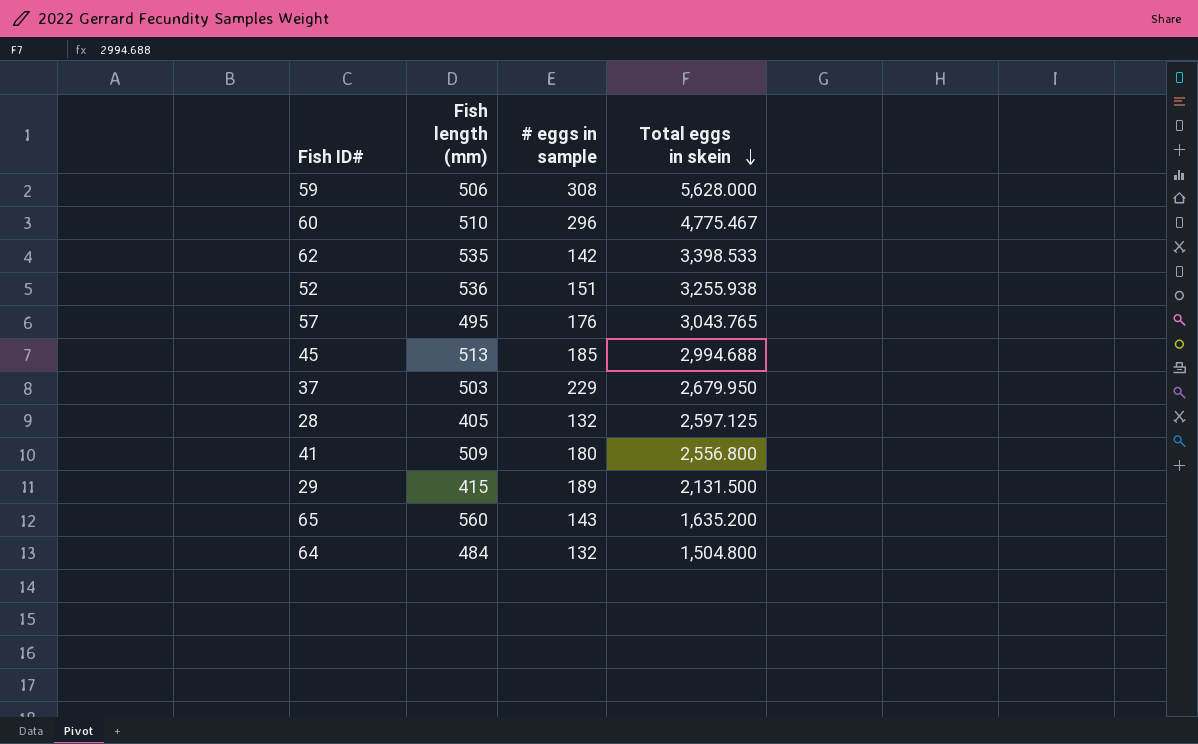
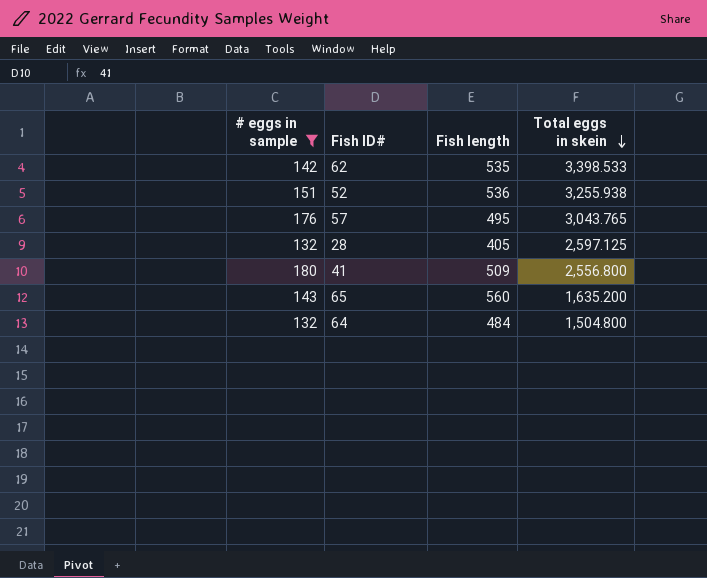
filter: none -> # eggs in sample <= 180
column # eggs in sample | position: 3 -> 1
column name: Fish length (mm) -> Fish length

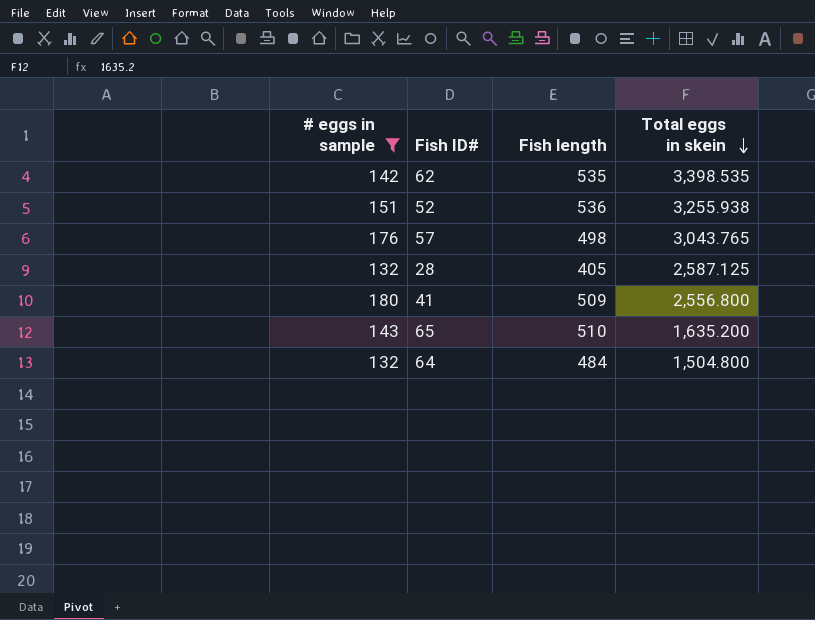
62 | Total eggs in skein: 3,398.533 -> 3,398.535
57 | Fish length: 495 -> 498
28 | Total eggs in skein: 2,597.125 -> 2,587.125
65 | Fish length: 560 -> 510

